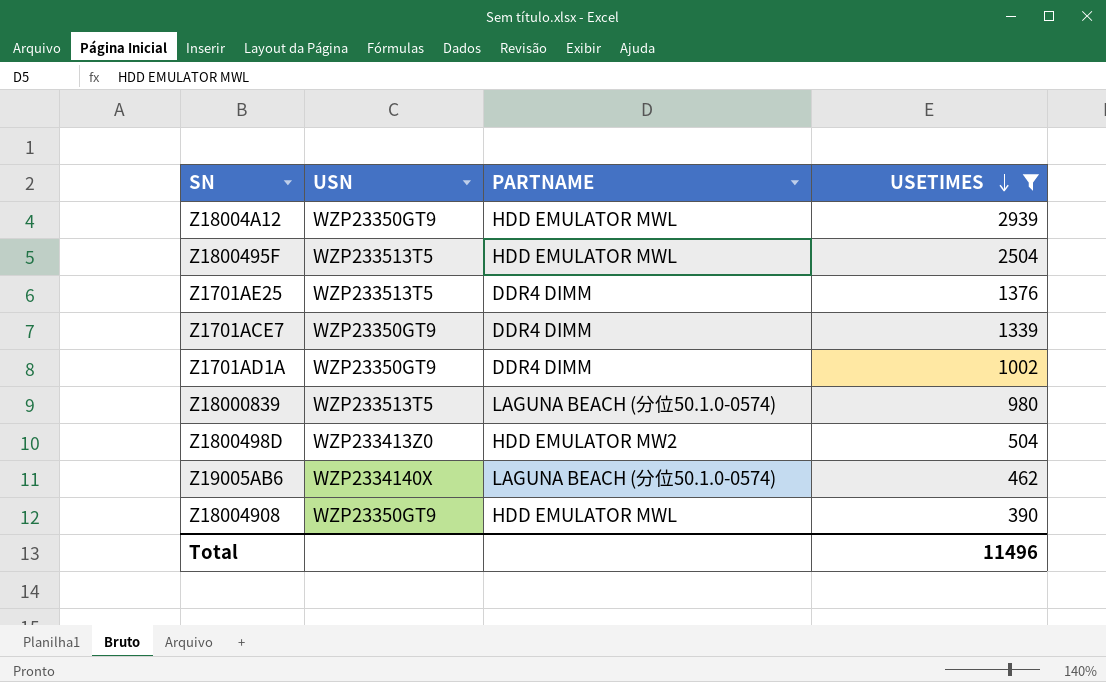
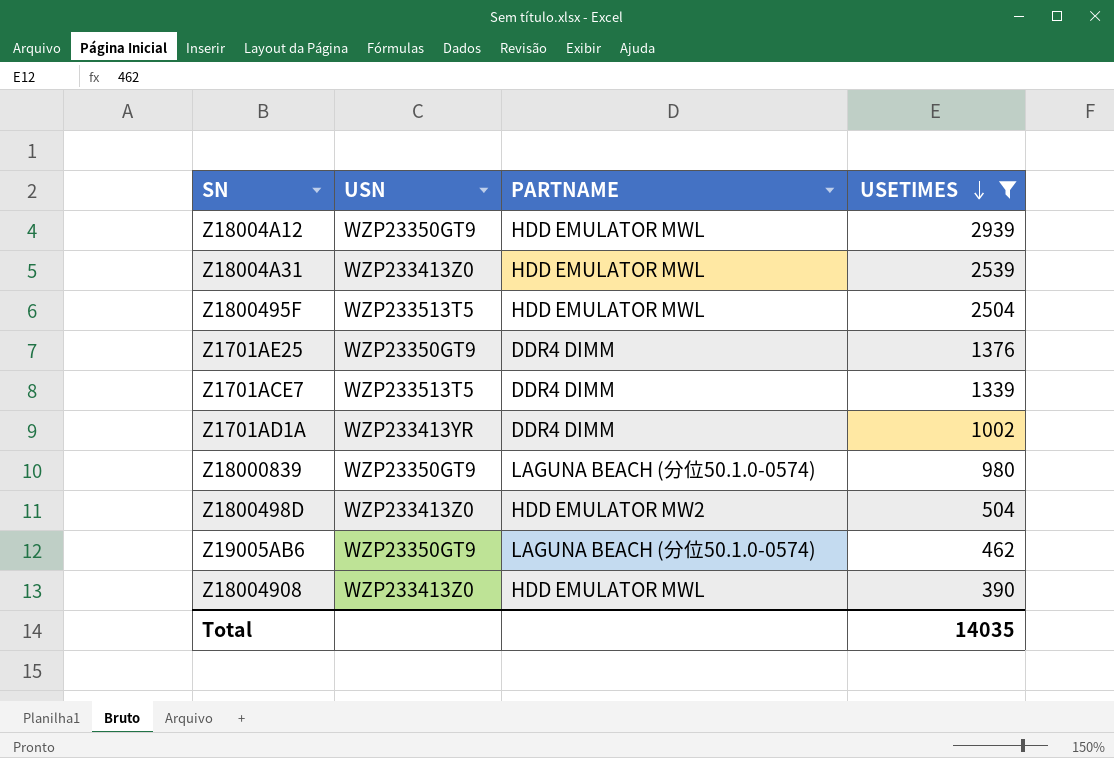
row Z18004A31: none -> WZP233413Z0 | HDD EMULATOR MWL | 2539
Z1701AE25 | USN: WZP233513T5 -> WZP23350GT9
Z1701ACE7 | USN: WZP23350GT9 -> WZP233513T5
Z1701AD1A | USN: WZP23350GT9 -> WZP233413YR
Z18000839 | USN: WZP233513T5 -> WZP23350GT9
Z19005AB6 | USN: WZP2334140X -> WZP23350GT9
Z18004908 | USN: WZP23350GT9 -> WZP233413Z0
Total | USETIMES: 11496 -> 14035

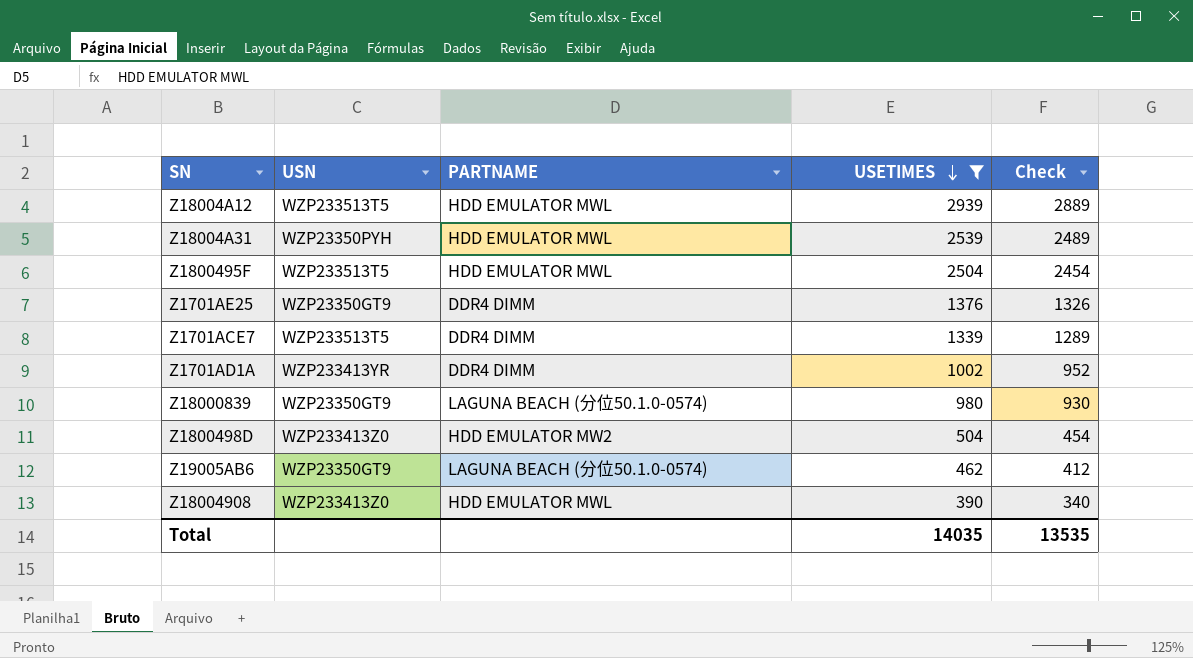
column Check | formula: none -> [USETIMES] - 50
Z18004A12 | USN: WZP23350GT9 -> WZP233513T5
Z18004A31 | USN: WZP233413Z0 -> WZP23350PYH

